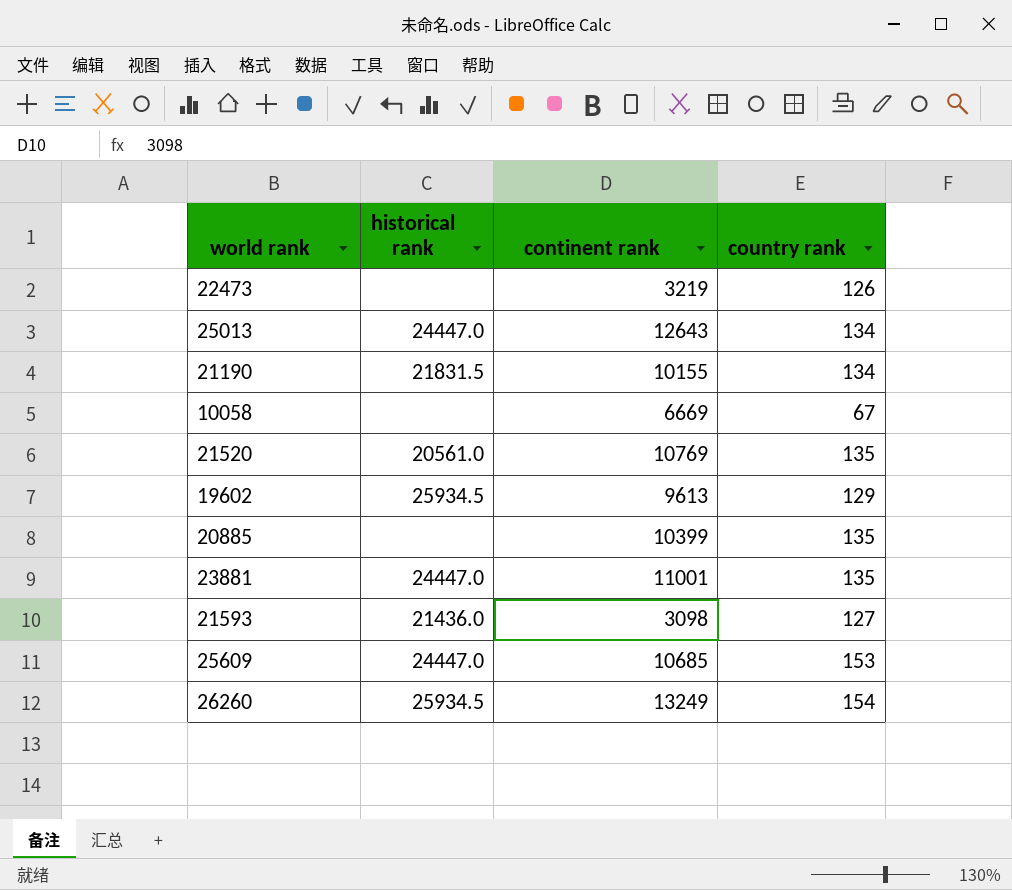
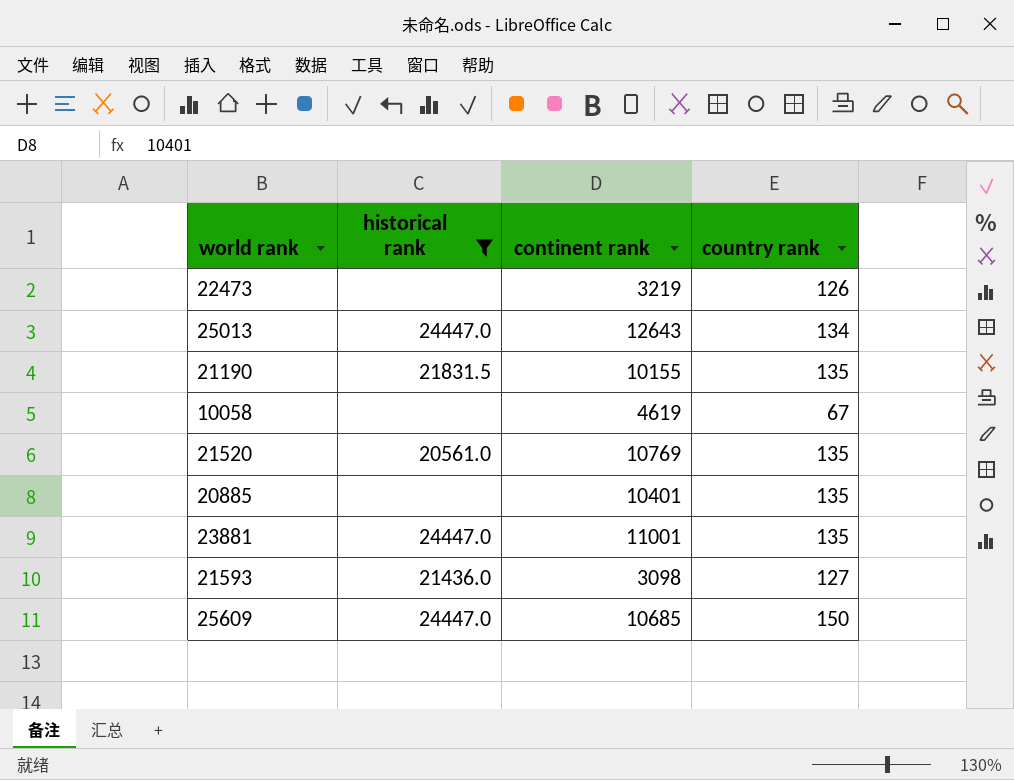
filter: none -> historical rank != 25934.5
21190 | country rank: 134 -> 135
10058 | continent rank: 6669 -> 4619
20885 | continent rank: 10399 -> 10401
25609 | country rank: 153 -> 150

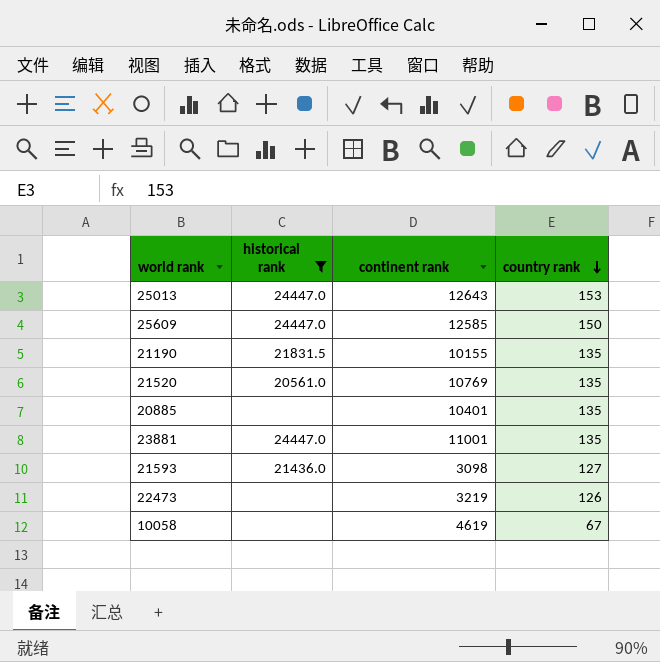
row order: none -> country rank descending
25013 | country rank: 134 -> 153
25609 | continent rank: 10685 -> 12585

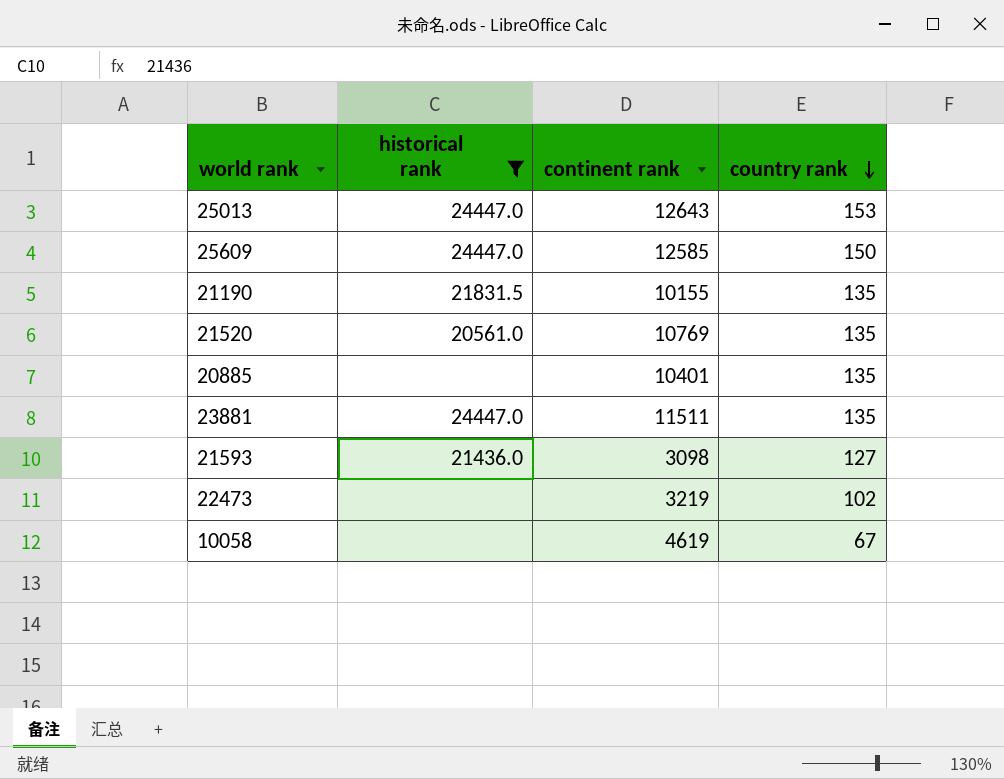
23881 | continent rank: 11001 -> 11511
22473 | country rank: 126 -> 102

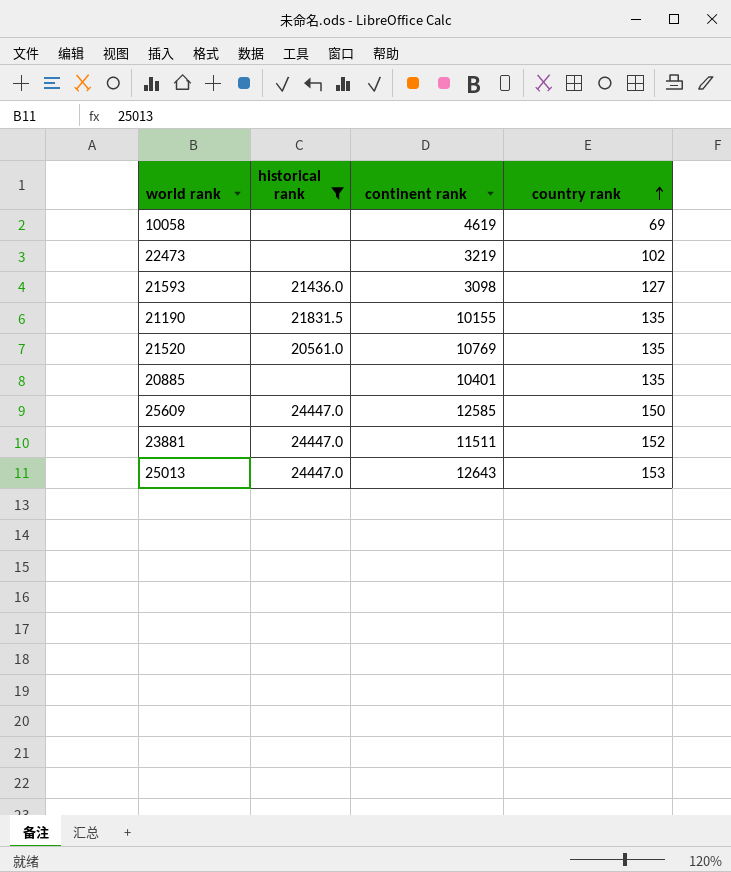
row order: country rank descending -> country rank ascending
10058 | country rank: 67 -> 69
23881 | country rank: 135 -> 152

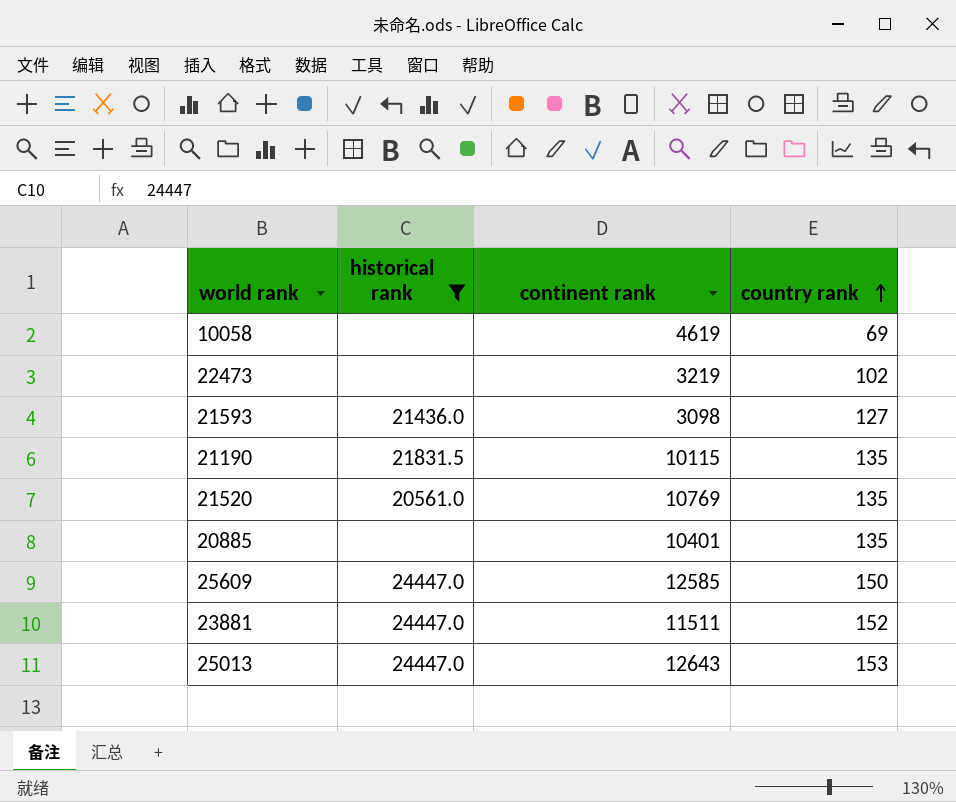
21190 | continent rank: 10155 -> 10115

